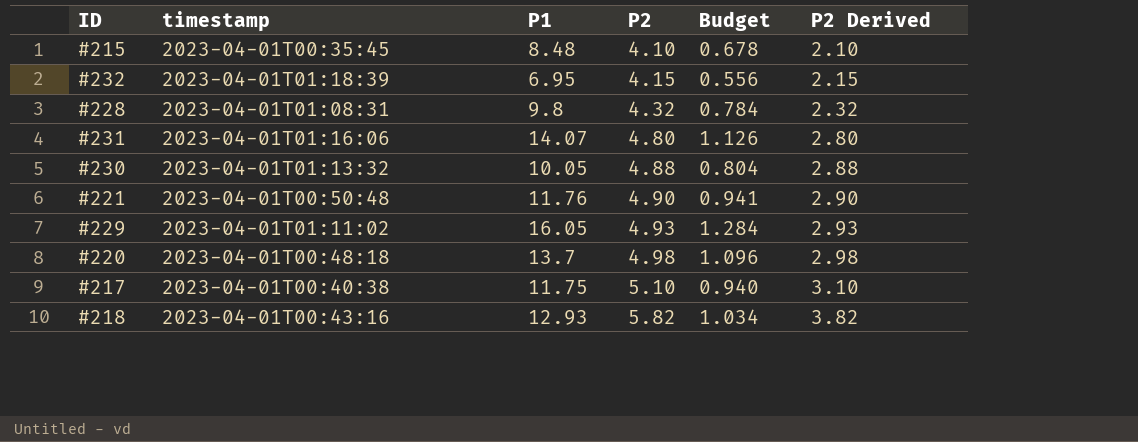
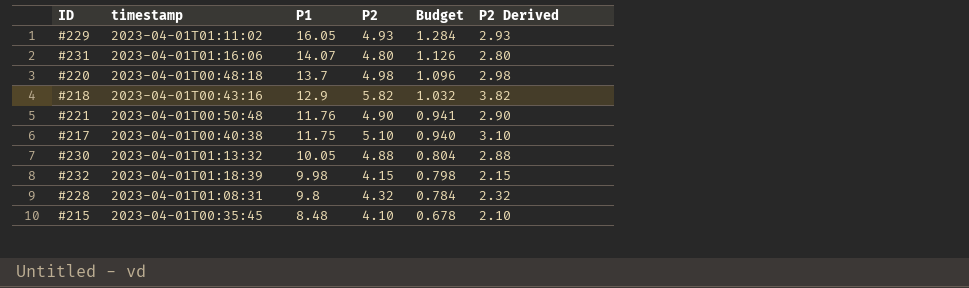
row order: P2 ascending -> P1 descending
#218 | P1: 12.93 -> 12.9
#218 | Budget: 1.034 -> 1.032
#232 | P1: 6.95 -> 9.98
#232 | Budget: 0.556 -> 0.798

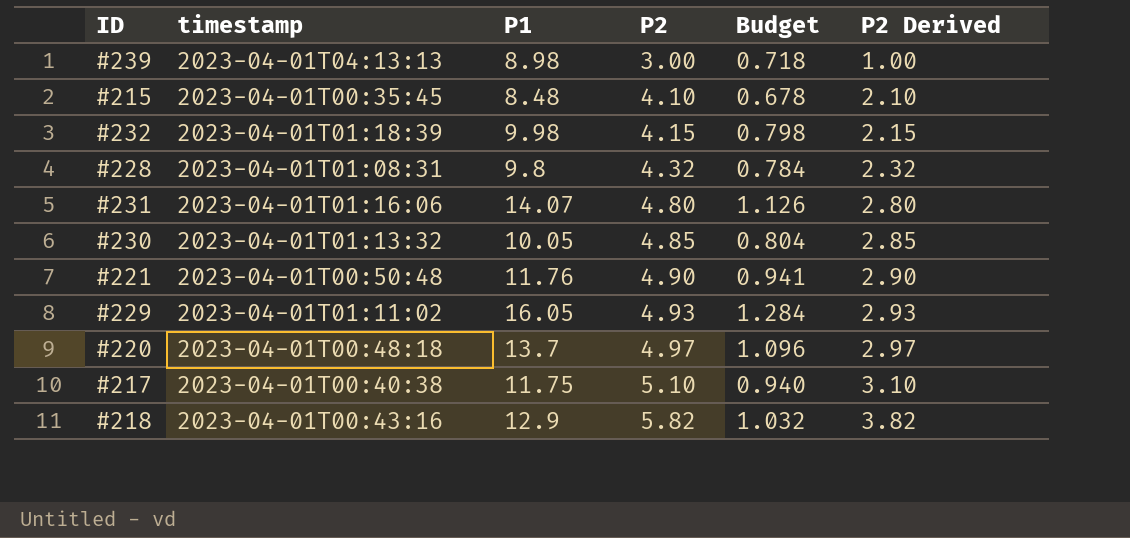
row order: P1 descending -> P2 ascending
row #239: none -> 2023-04-01T04:13:13 | 8.98 | 3.00 | 0.718 | 1.00
#230 | P2: 4.88 -> 4.85
#230 | P2 Derived: 2.88 -> 2.85
#220 | P2: 4.98 -> 4.97
#220 | P2 Derived: 2.98 -> 2.97

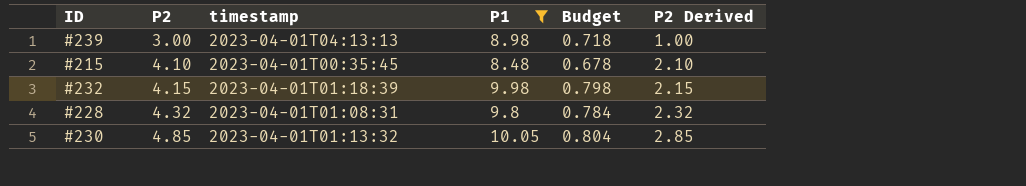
filter: none -> P1 <= 10.05
column P2 | position: 4 -> 2

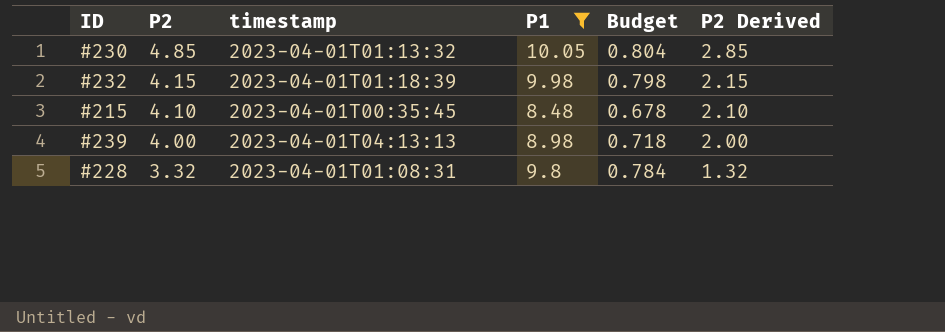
row order: P2 ascending -> P2 descending
#239 | P2: 3.00 -> 4.00
#239 | P2 Derived: 1.00 -> 2.00
#228 | P2: 4.32 -> 3.32
#228 | P2 Derived: 2.32 -> 1.32

